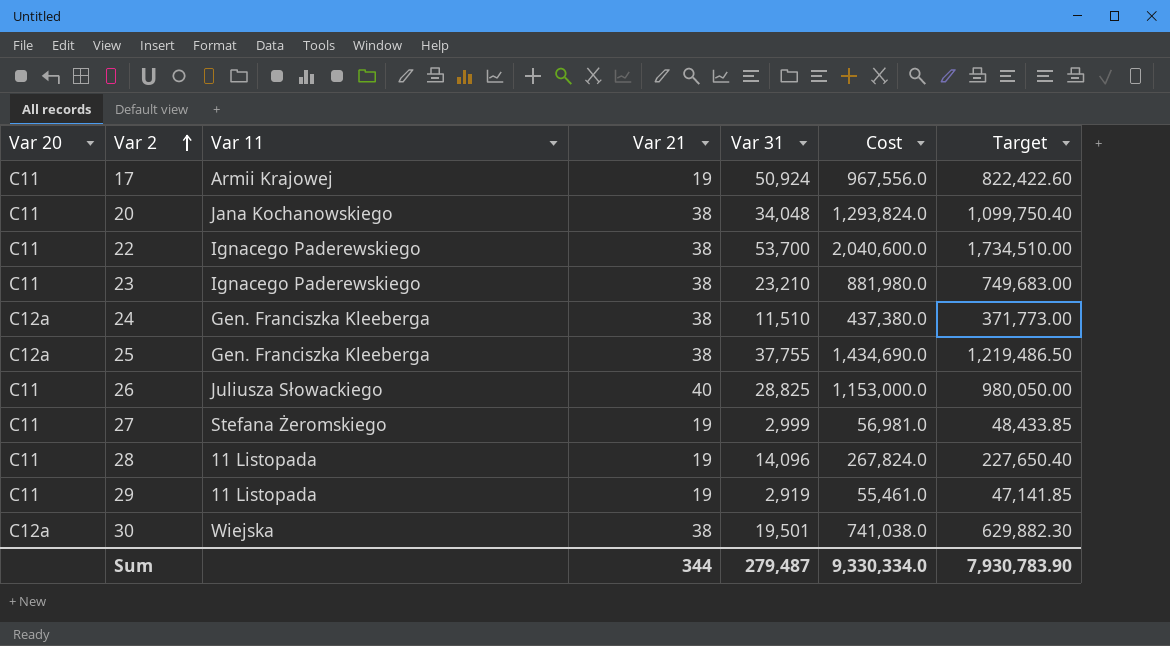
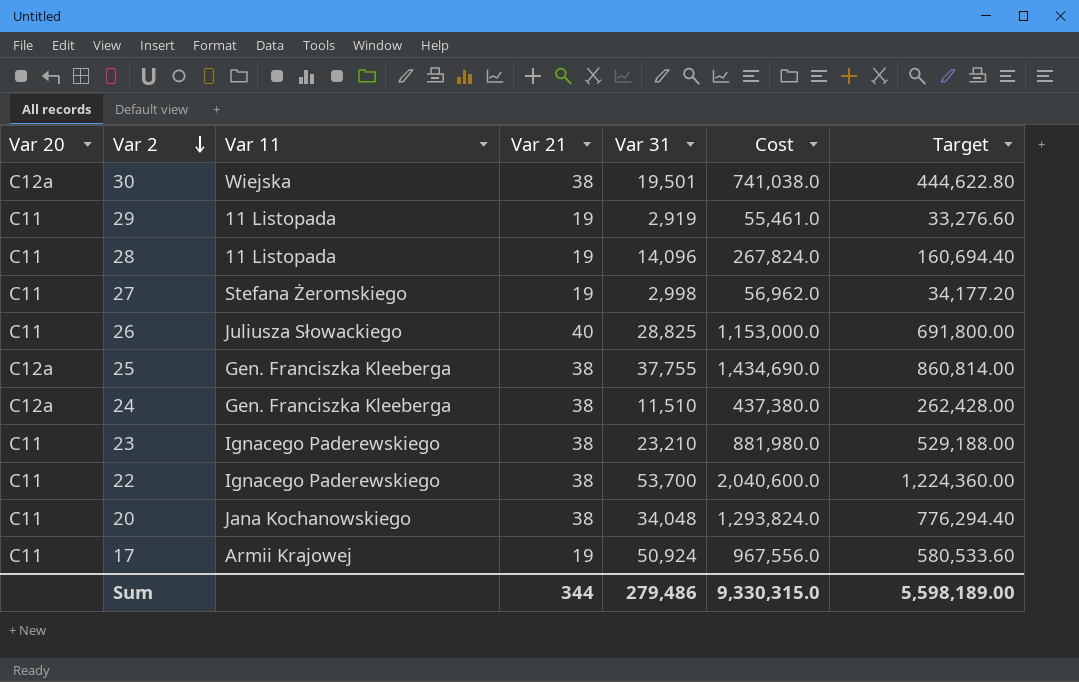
row order: Var 2 ascending -> Var 2 descending
column Target | formula: [Cost] * 0.85 -> [Cost] * 0.6
27 | Var 31: 2,999 -> 2,998
27 | Cost: 56,981.0 -> 56,962.0
Sum | Var 31: 279,487 -> 279,486
Sum | Cost: 9,330,334.0 -> 9,330,315.0
Sum | Target: 7,930,783.90 -> 5,598,189.00

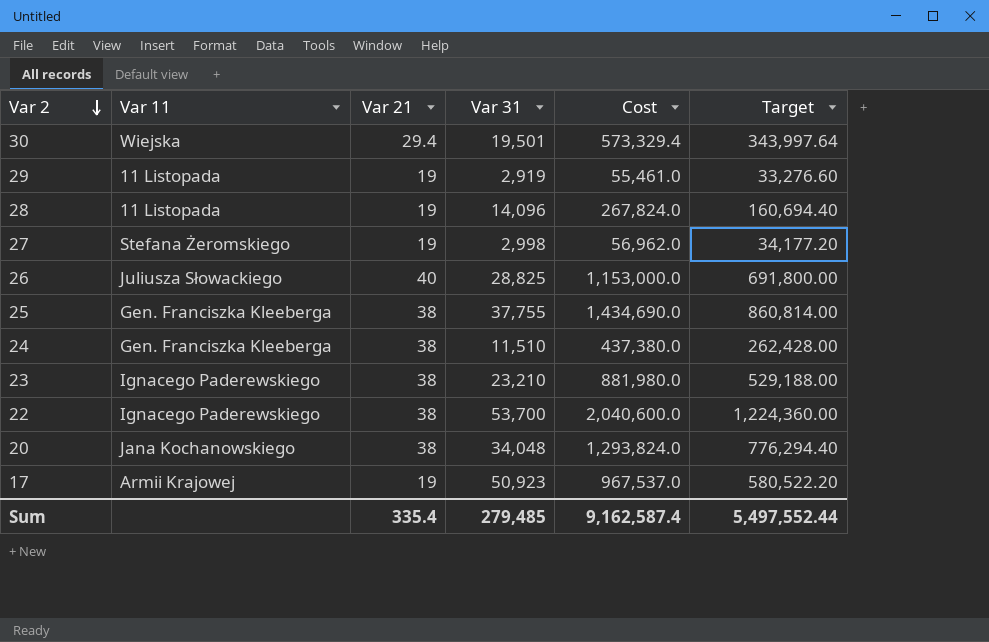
column Var 20 | position: 1 -> none
30 | Var 21: 38 -> 29.4
30 | Cost: 741,038.0 -> 573,329.4
30 | Target: 444,622.80 -> 343,997.64
17 | Var 31: 50,924 -> 50,923
17 | Cost: 967,556.0 -> 967,537.0
17 | Target: 580,533.60 -> 580,522.20
Sum | Var 21: 344 -> 335.4
Sum | Var 31: 279,486 -> 279,485
Sum | Cost: 9,330,315.0 -> 9,162,587.4
Sum | Target: 5,598,189.00 -> 5,497,552.44

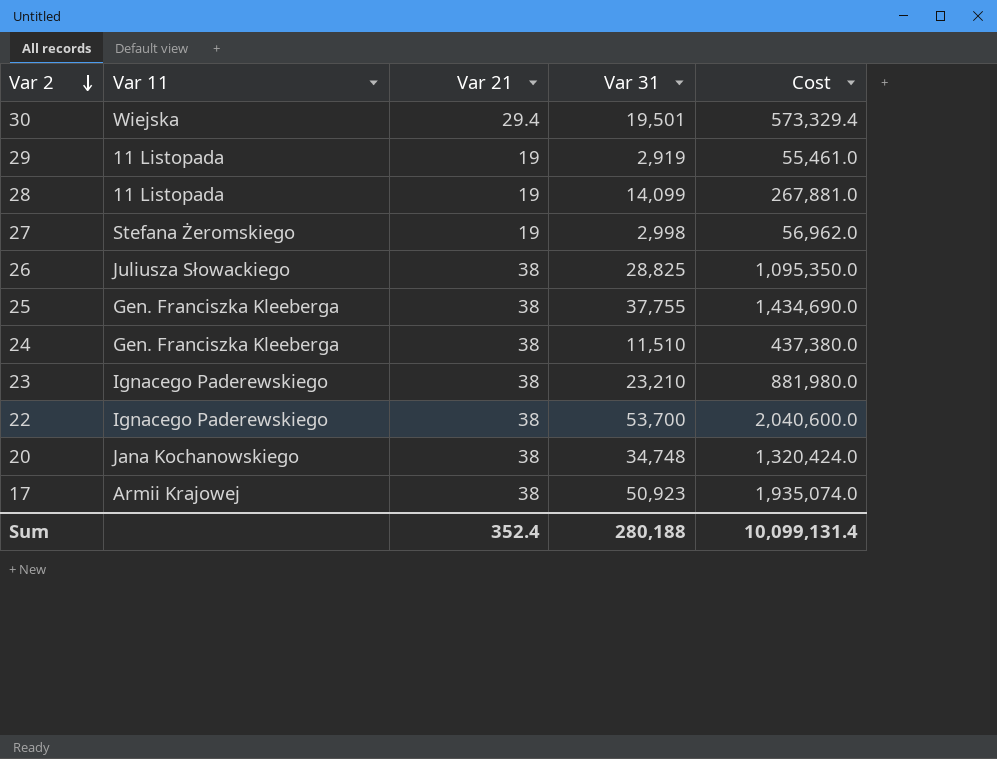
column Target | formula: [Cost] * 0.6 -> none
28 | Var 31: 14,096 -> 14,099
28 | Cost: 267,824.0 -> 267,881.0
26 | Var 21: 40 -> 38
26 | Cost: 1,153,000.0 -> 1,095,350.0
20 | Var 31: 34,048 -> 34,748
20 | Cost: 1,293,824.0 -> 1,320,424.0
17 | Var 21: 19 -> 38
17 | Cost: 967,537.0 -> 1,935,074.0
Sum | Var 21: 335.4 -> 352.4
Sum | Var 31: 279,485 -> 280,188
Sum | Cost: 9,162,587.4 -> 10,099,131.4

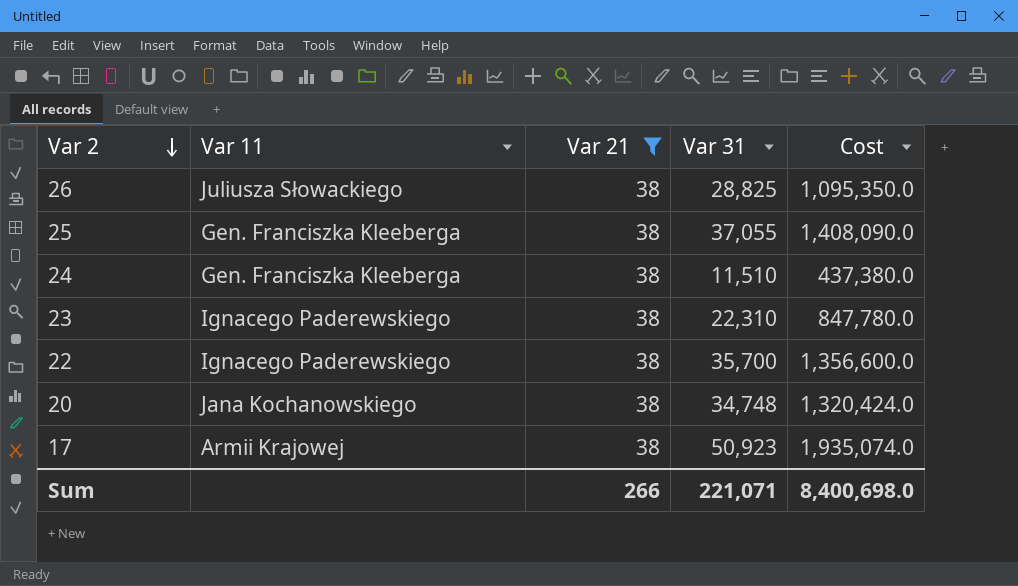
filter: none -> Var 21 = 38
25 | Var 31: 37,755 -> 37,055
25 | Cost: 1,434,690.0 -> 1,408,090.0
23 | Var 31: 23,210 -> 22,310
23 | Cost: 881,980.0 -> 847,780.0
22 | Var 31: 53,700 -> 35,700
22 | Cost: 2,040,600.0 -> 1,356,600.0
Sum | Var 21: 352.4 -> 266
Sum | Var 31: 280,188 -> 221,071
Sum | Cost: 10,099,131.4 -> 8,400,698.0

